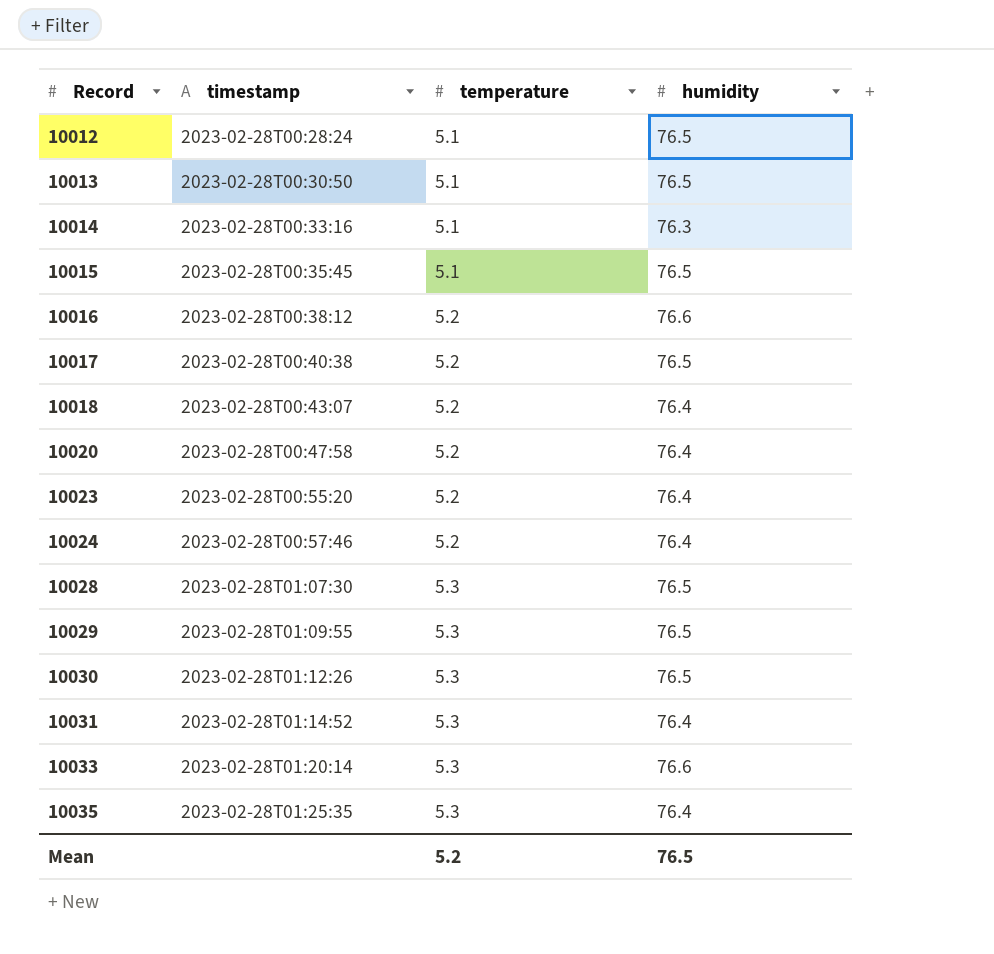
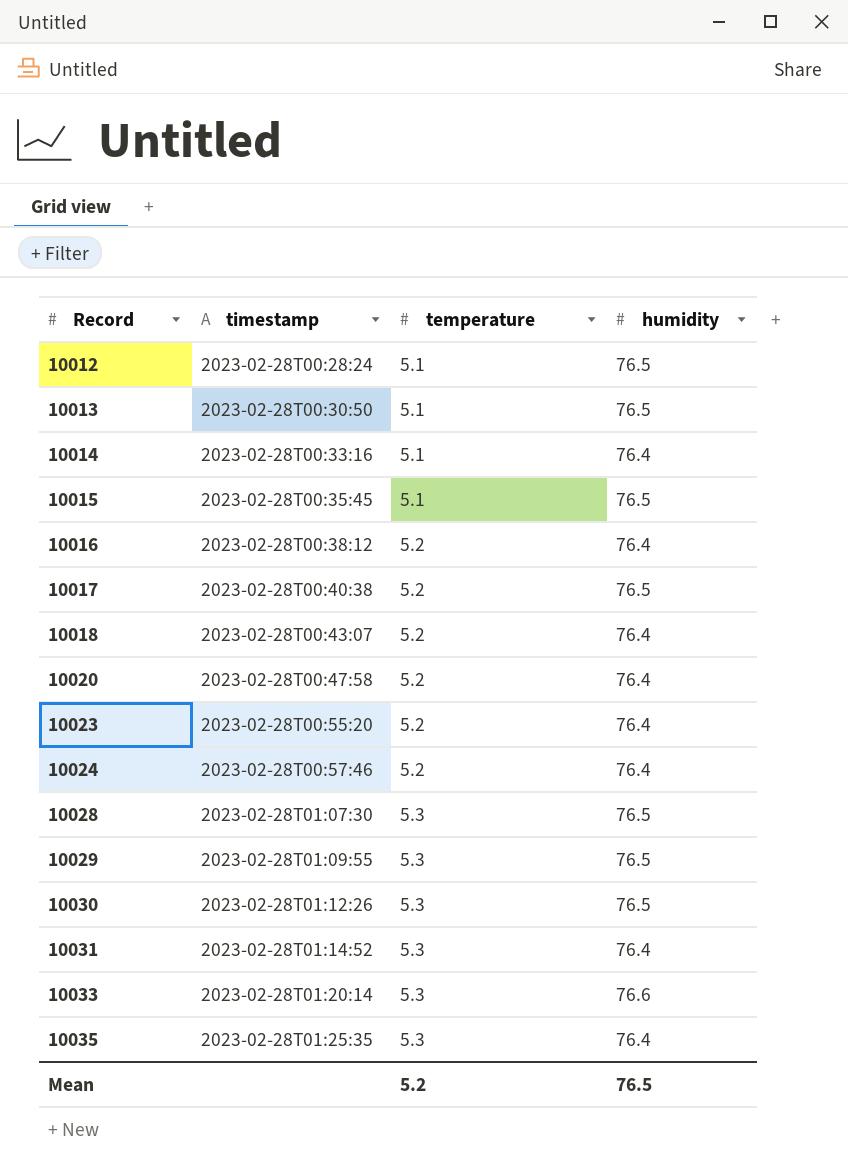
10014 | humidity: 76.3 -> 76.4
10016 | humidity: 76.6 -> 76.4

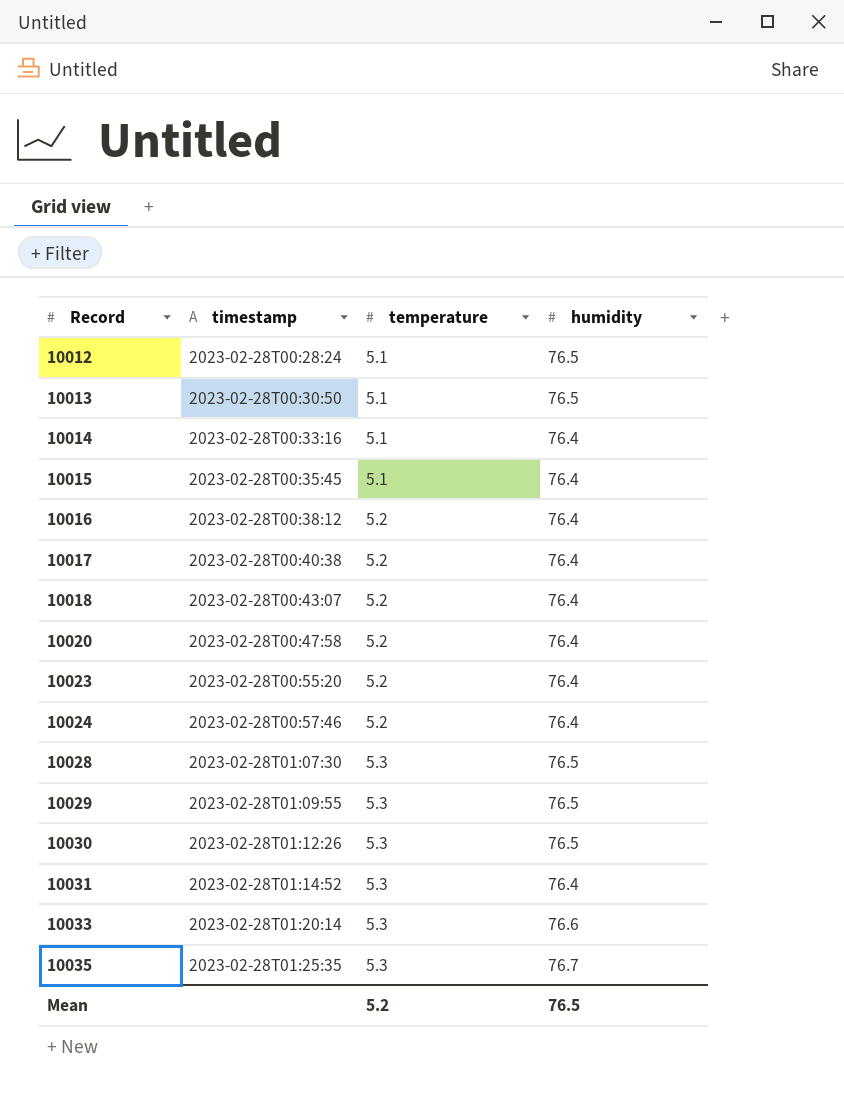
10015 | humidity: 76.5 -> 76.4
10017 | humidity: 76.5 -> 76.4
10035 | humidity: 76.4 -> 76.7

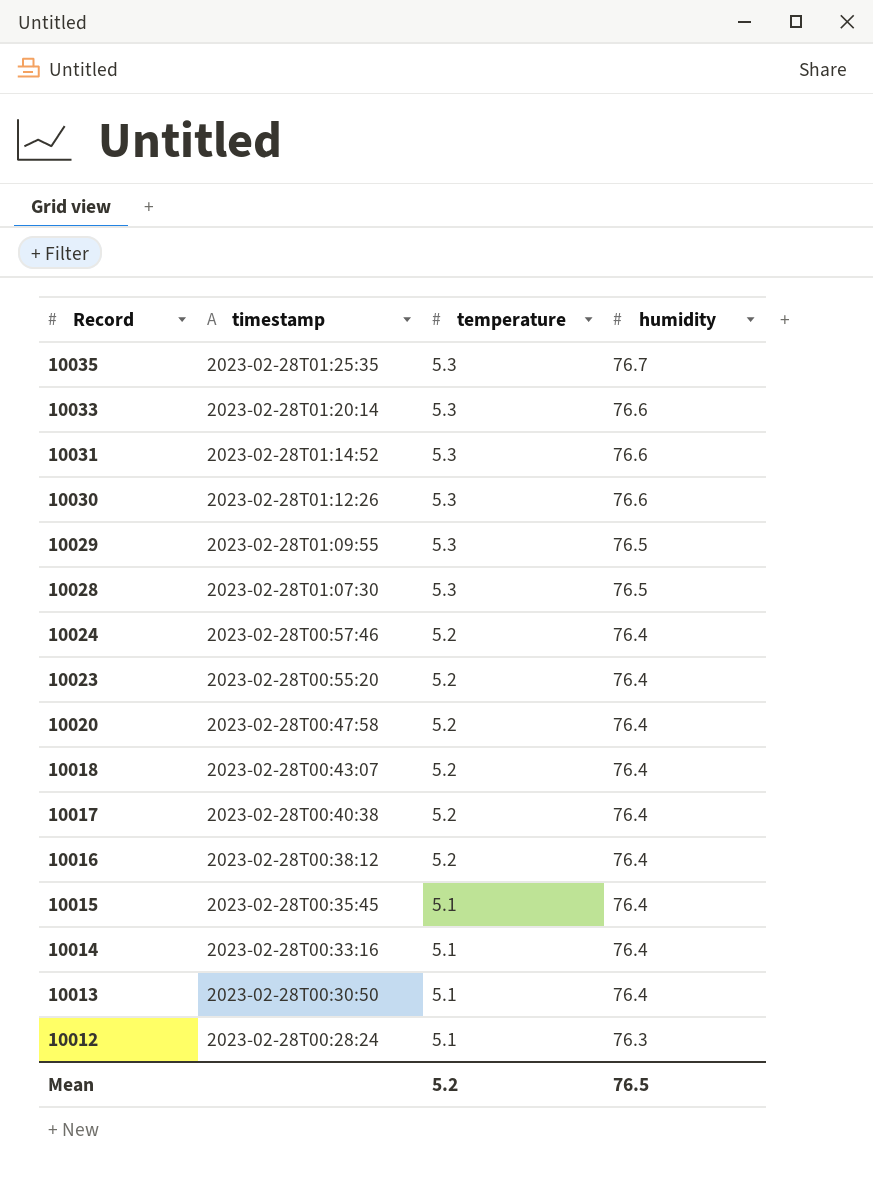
row order: Record ascending -> Record descending
10031 | humidity: 76.4 -> 76.6
10030 | humidity: 76.5 -> 76.6
10013 | humidity: 76.5 -> 76.4
10012 | humidity: 76.5 -> 76.3

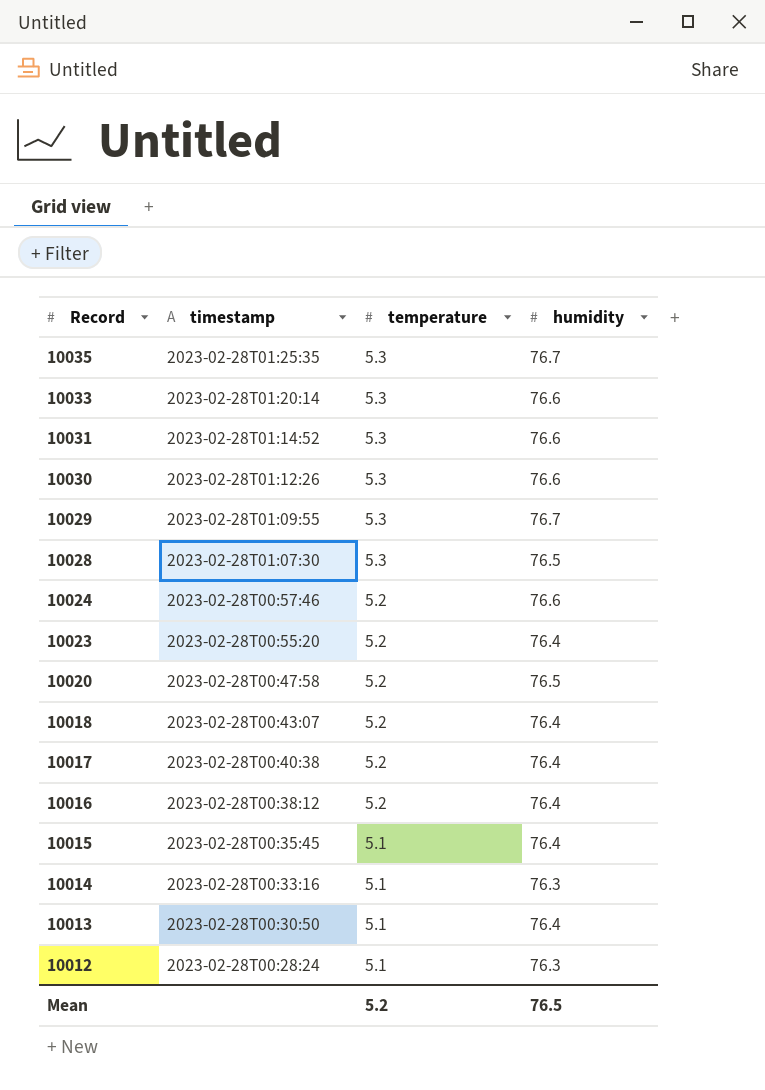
10029 | humidity: 76.5 -> 76.7
10024 | humidity: 76.4 -> 76.6
10020 | humidity: 76.4 -> 76.5
10014 | humidity: 76.4 -> 76.3

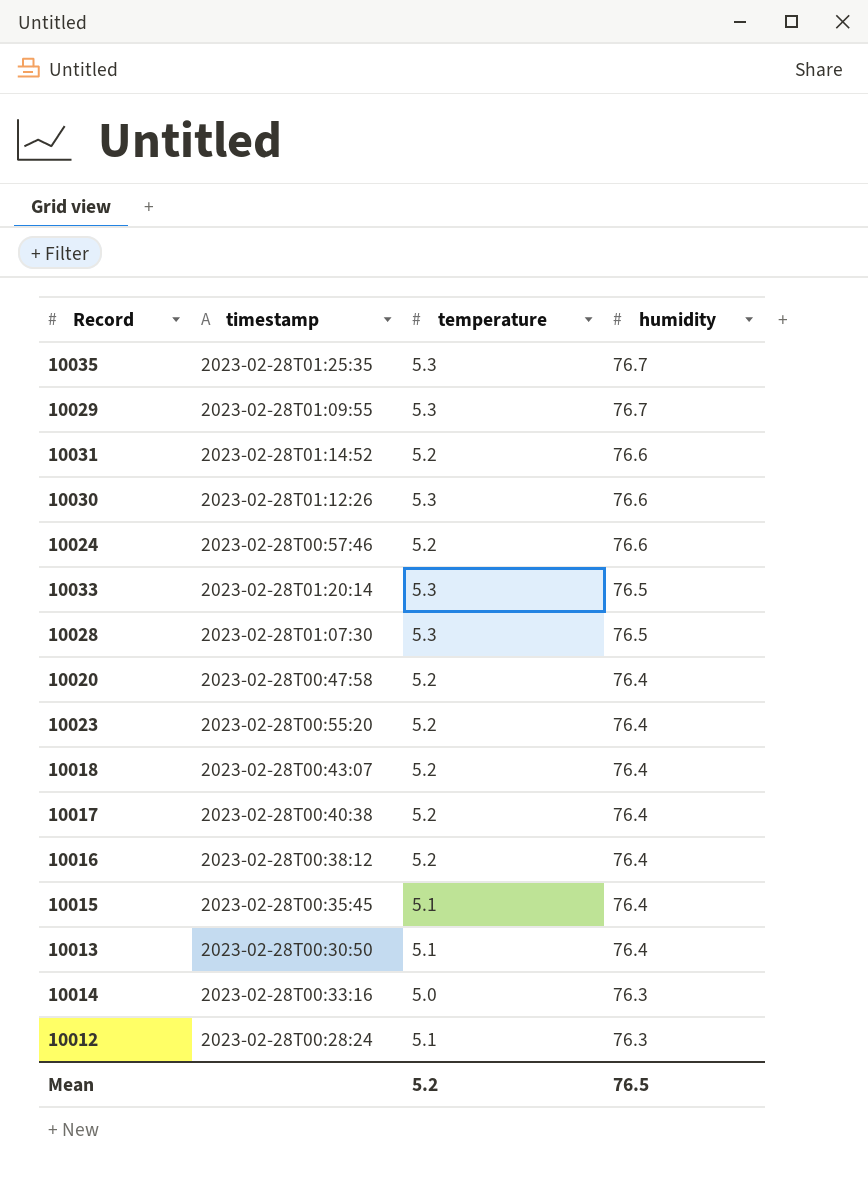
row order: Record descending -> humidity descending
10031 | temperature: 5.3 -> 5.2
10033 | humidity: 76.6 -> 76.5
10020 | humidity: 76.5 -> 76.4
10014 | temperature: 5.1 -> 5.0

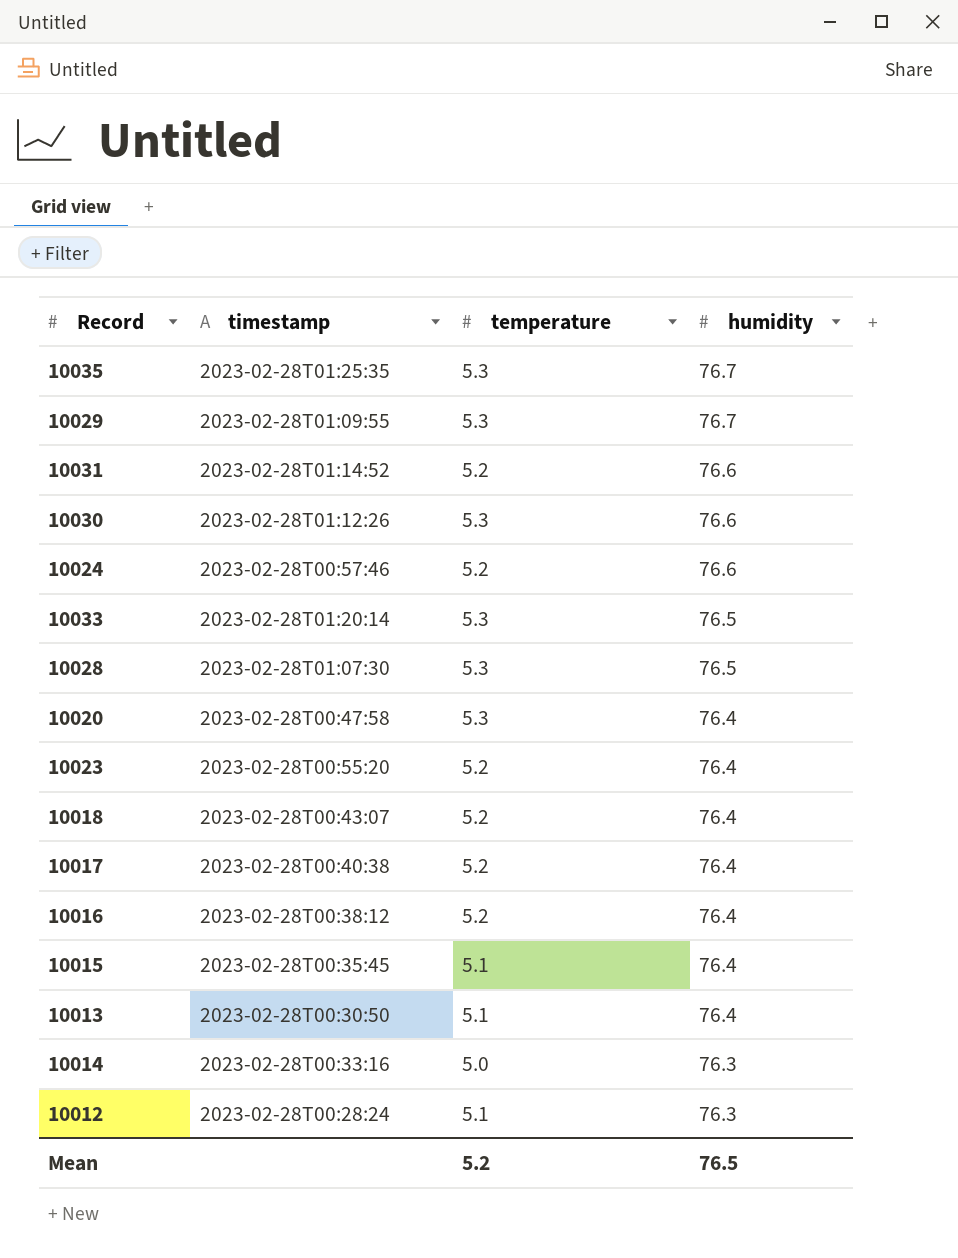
10020 | temperature: 5.2 -> 5.3

